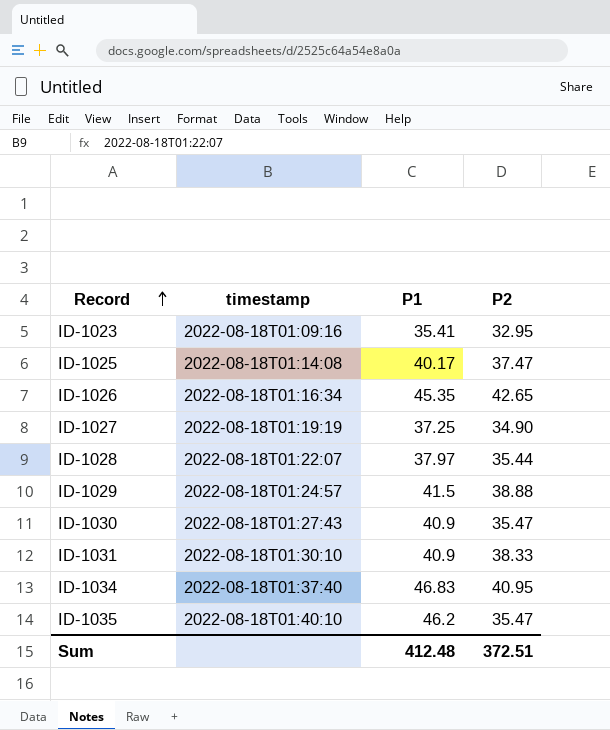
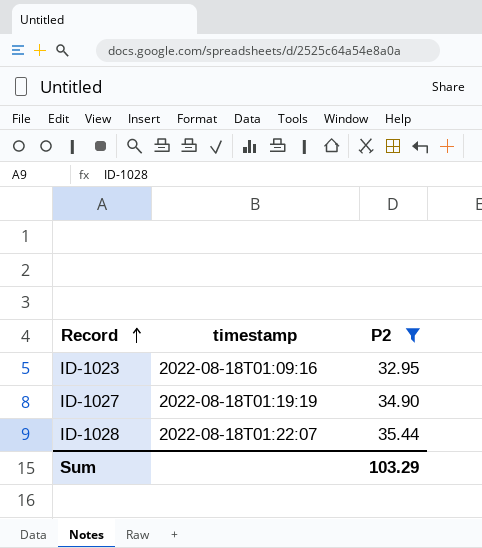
filter: none -> P2 <= 35.44
column P1 | position: 3 -> none
Sum | P2: 372.51 -> 103.29

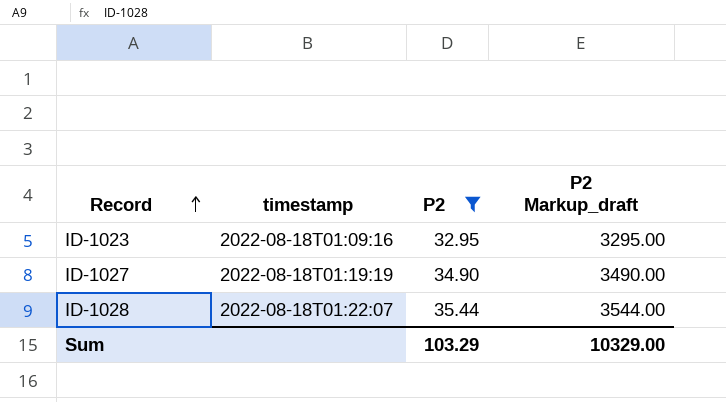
column P2 Markup_draft | formula: none -> [P2] * 100

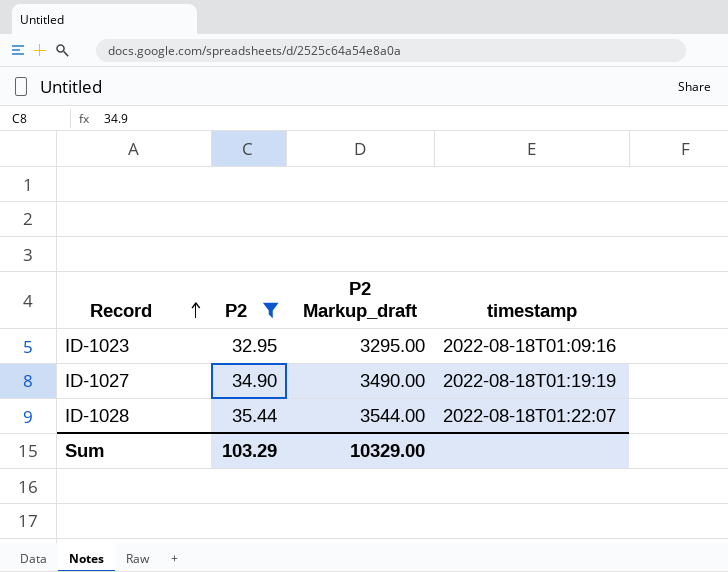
column timestamp | position: 2 -> 4

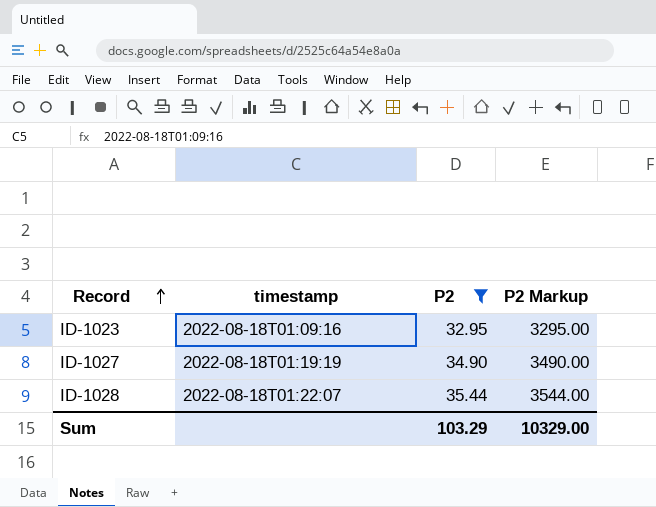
column timestamp | position: 4 -> 2
column name: P2 Markup_draft -> P2 Markup

